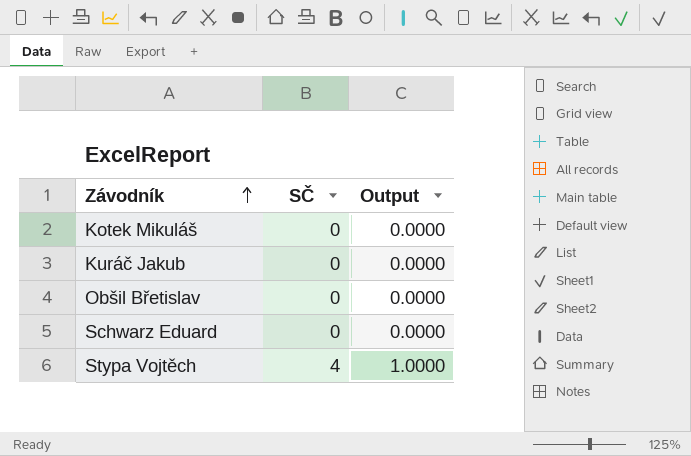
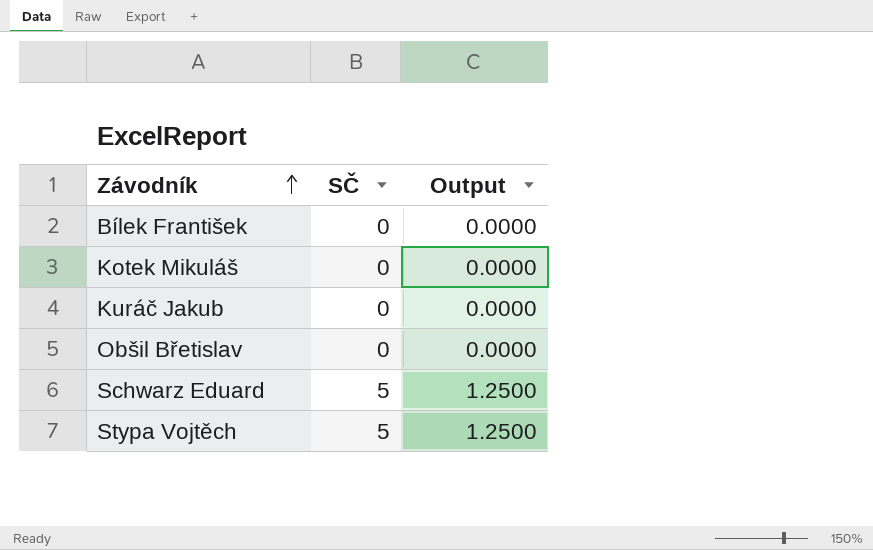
row Bílek František: none -> 0 | 0.0000
Schwarz Eduard | SČ: 0 -> 5
Schwarz Eduard | Output: 0.0000 -> 1.2500
Stypa Vojtěch | SČ: 4 -> 5
Stypa Vojtěch | Output: 1.0000 -> 1.2500

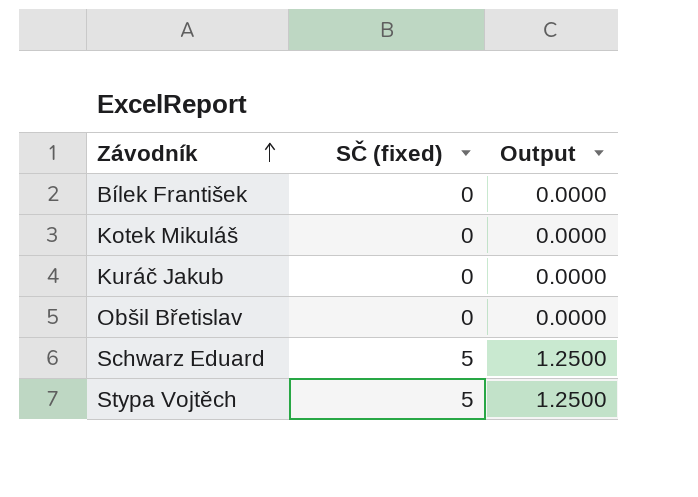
column name: SČ -> SČ (fixed)

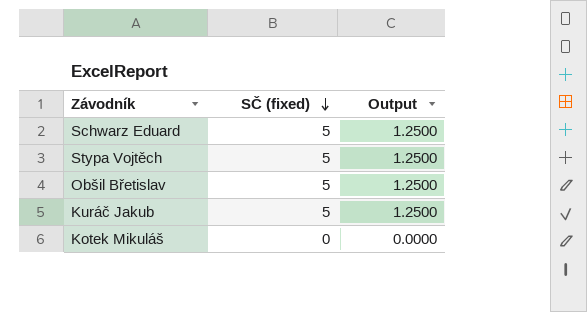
row order: Závodník ascending -> SČ (fixed) descending
row Bílek František: 0 | 0.0000 -> none
Obšil Břetislav | SČ (fixed): 0 -> 5
Obšil Břetislav | Output: 0.0000 -> 1.2500
Kuráč Jakub | SČ (fixed): 0 -> 5
Kuráč Jakub | Output: 0.0000 -> 1.2500

